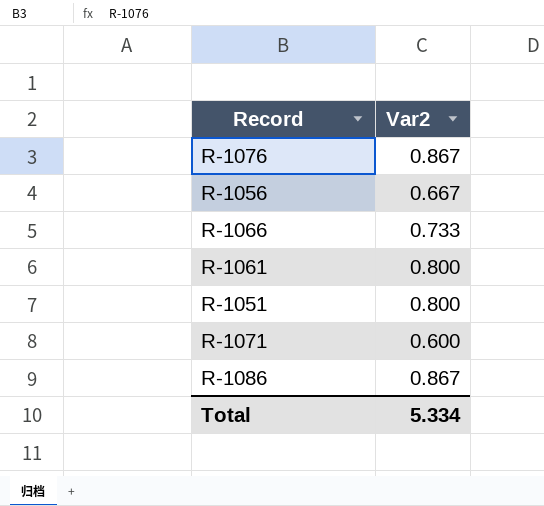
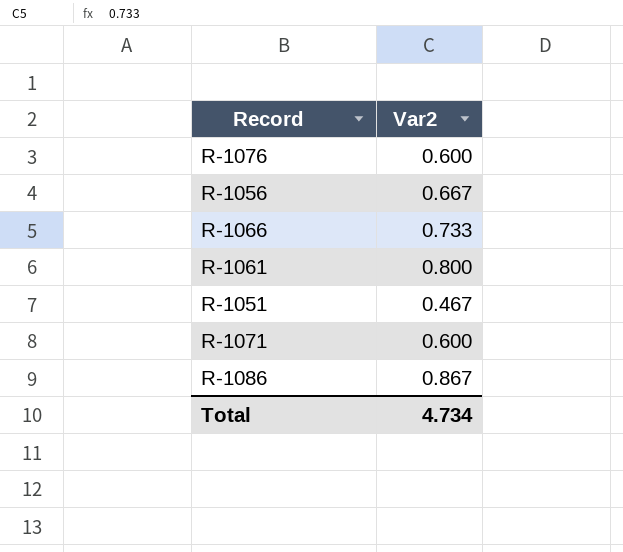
R-1076 | Var2: 0.867 -> 0.600
R-1051 | Var2: 0.800 -> 0.467
Total | Var2: 5.334 -> 4.734

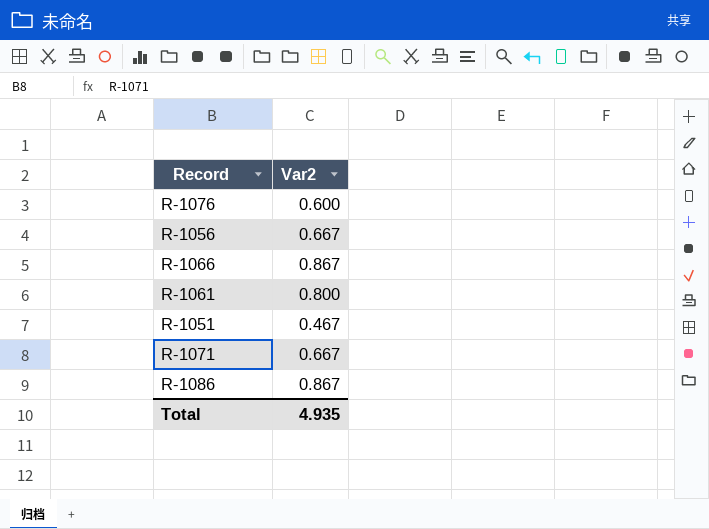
R-1066 | Var2: 0.733 -> 0.867
R-1071 | Var2: 0.600 -> 0.667
Total | Var2: 4.734 -> 4.935

